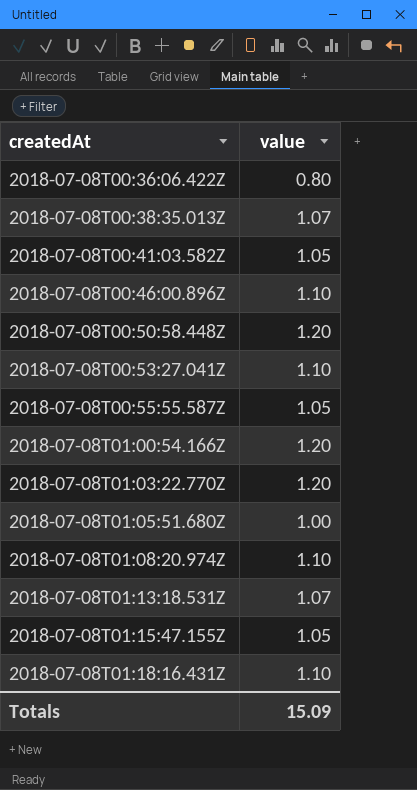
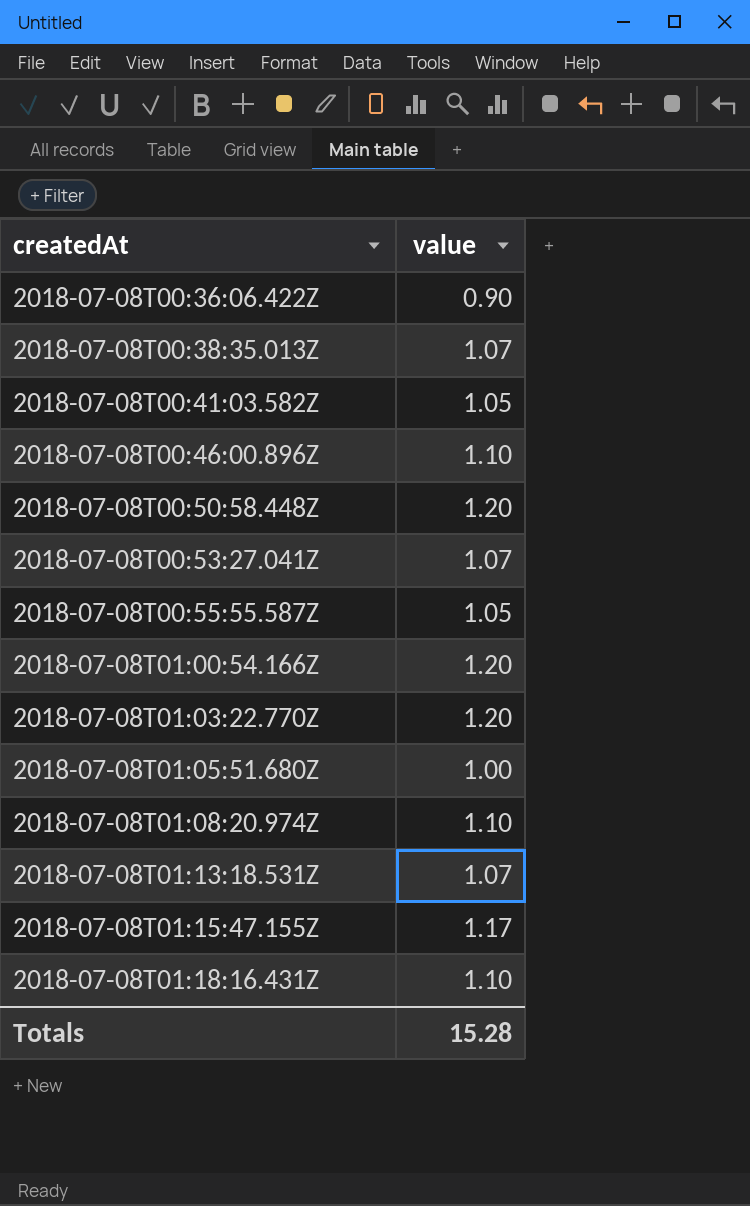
2018-07-08T00:36:06.422Z | value: 0.80 -> 0.90
2018-07-08T00:53:27.041Z | value: 1.10 -> 1.07
2018-07-08T01:15:47.155Z | value: 1.05 -> 1.17
Totals | value: 15.09 -> 15.28

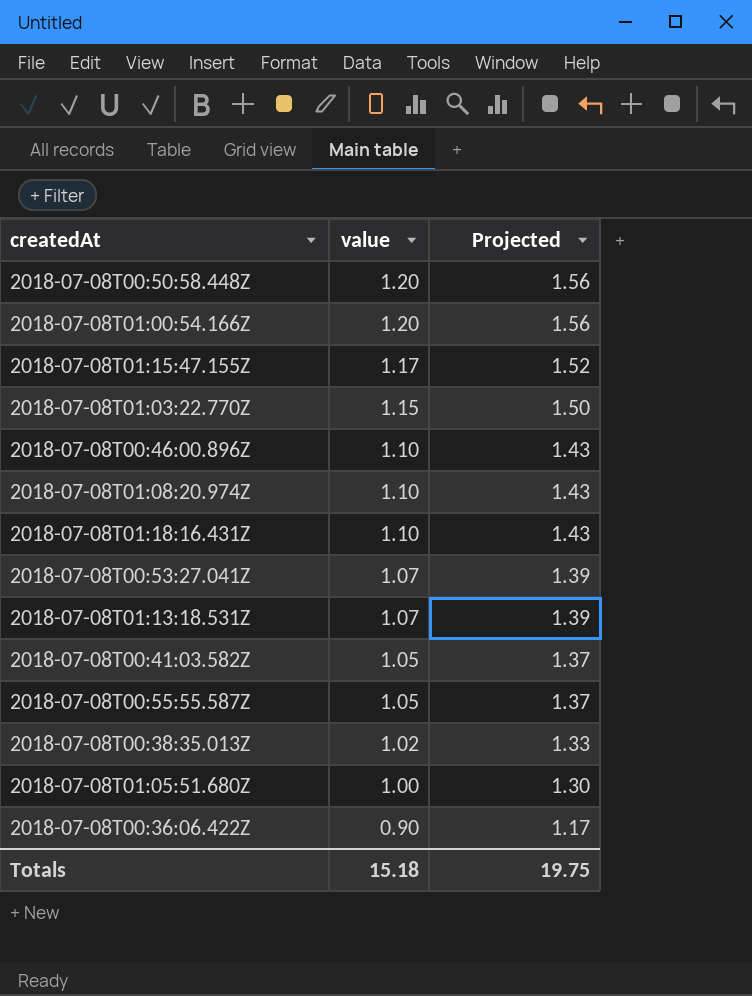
row order: createdAt ascending -> value descending
column Projected | formula: none -> [value] * 1.3
2018-07-08T01:03:22.770Z | value: 1.20 -> 1.15
2018-07-08T00:38:35.013Z | value: 1.07 -> 1.02
Totals | value: 15.28 -> 15.18

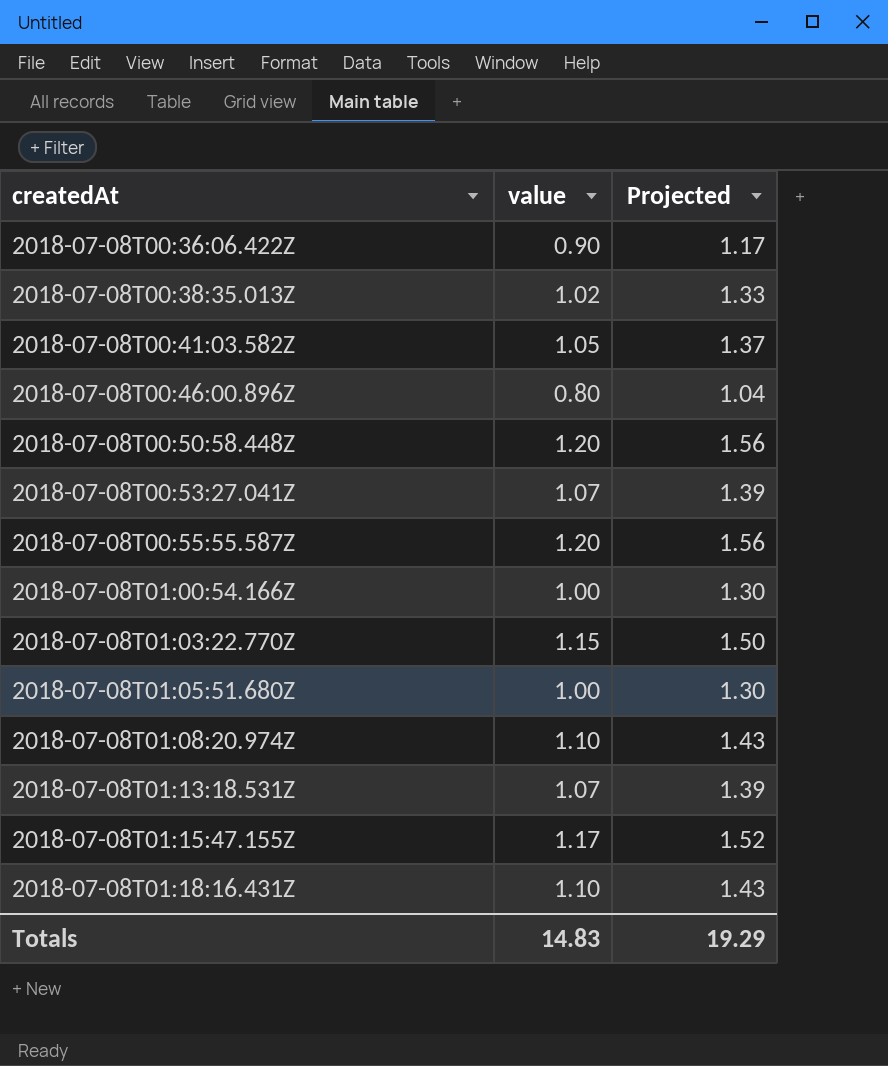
row order: value descending -> createdAt ascending
2018-07-08T00:46:00.896Z | value: 1.10 -> 0.80
2018-07-08T00:46:00.896Z | Projected: 1.43 -> 1.04
2018-07-08T00:55:55.587Z | value: 1.05 -> 1.20
2018-07-08T00:55:55.587Z | Projected: 1.37 -> 1.56
2018-07-08T01:00:54.166Z | value: 1.20 -> 1.00
2018-07-08T01:00:54.166Z | Projected: 1.56 -> 1.30
Totals | value: 15.18 -> 14.83
Totals | Projected: 19.75 -> 19.29

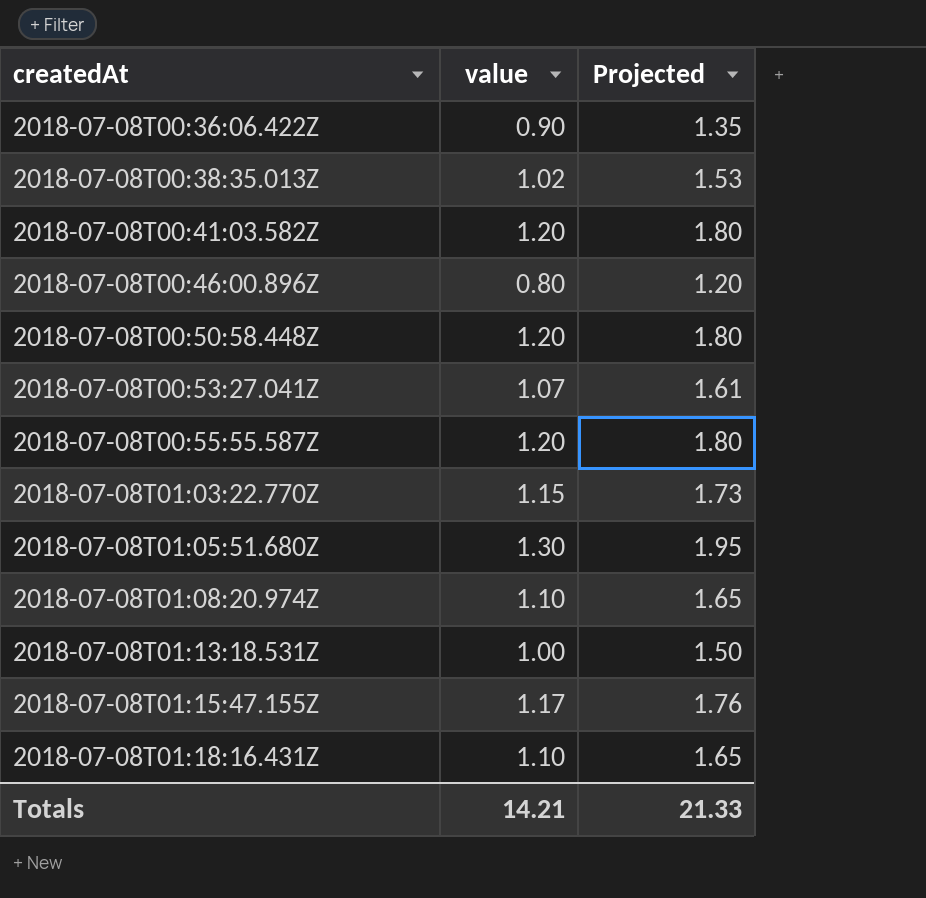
column Projected | formula: [value] * 1.3 -> [value] * 1.5
row 2018-07-08T01:00:54.166Z: 1.00 | 1.30 -> none
2018-07-08T00:41:03.582Z | value: 1.05 -> 1.20
2018-07-08T01:05:51.680Z | value: 1.00 -> 1.30
2018-07-08T01:13:18.531Z | value: 1.07 -> 1.00
Totals | value: 14.83 -> 14.21
Totals | Projected: 19.29 -> 21.33

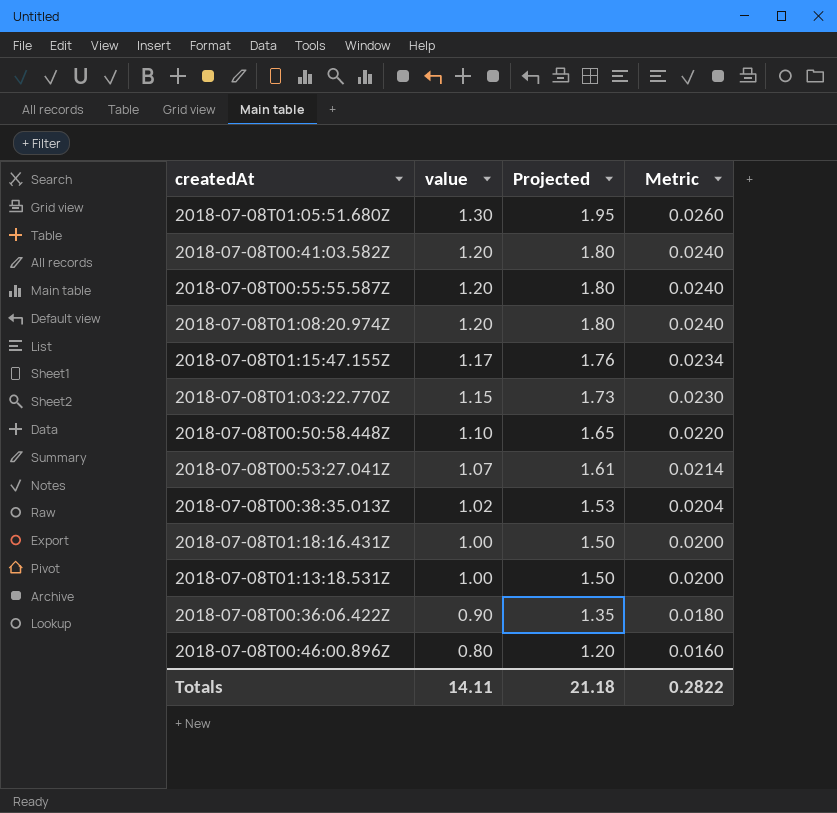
row order: createdAt ascending -> value descending
column Metric | formula: none -> [value] * 0.02
2018-07-08T01:08:20.974Z | value: 1.10 -> 1.20
2018-07-08T01:08:20.974Z | Projected: 1.65 -> 1.80
2018-07-08T00:50:58.448Z | value: 1.20 -> 1.10
2018-07-08T00:50:58.448Z | Projected: 1.80 -> 1.65
2018-07-08T01:18:16.431Z | value: 1.10 -> 1.00
2018-07-08T01:18:16.431Z | Projected: 1.65 -> 1.50
Totals | value: 14.21 -> 14.11
Totals | Projected: 21.33 -> 21.18

